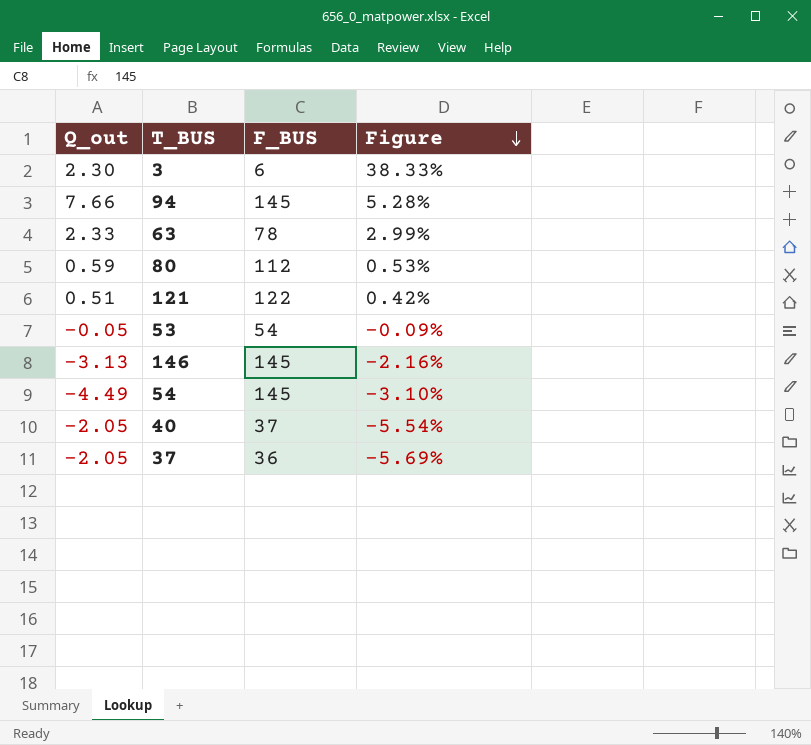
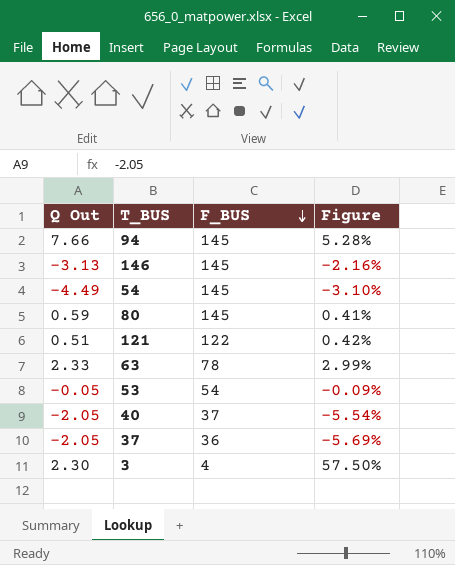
row order: Figure descending -> F_BUS descending
column name: Q_out -> Q Out
80 | F_BUS: 112 -> 145
80 | Figure: 0.53% -> 0.41%
3 | F_BUS: 6 -> 4
3 | Figure: 38.33% -> 57.50%

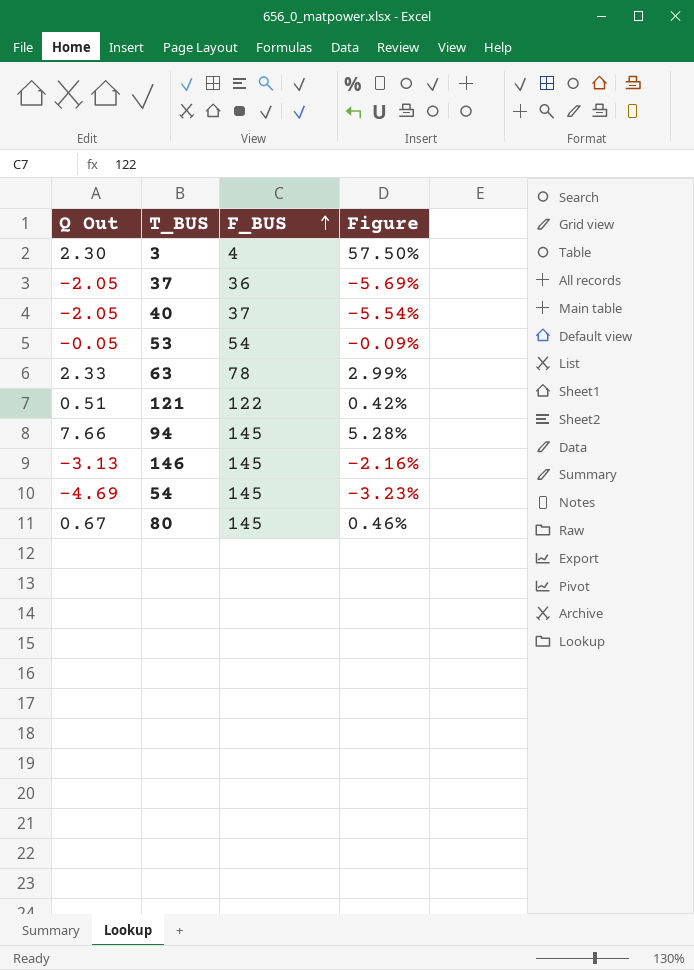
row order: F_BUS descending -> F_BUS ascending
54 | Q Out: -4.49 -> -4.69
54 | Figure: -3.10% -> -3.23%
80 | Q Out: 0.59 -> 0.67
80 | Figure: 0.41% -> 0.46%

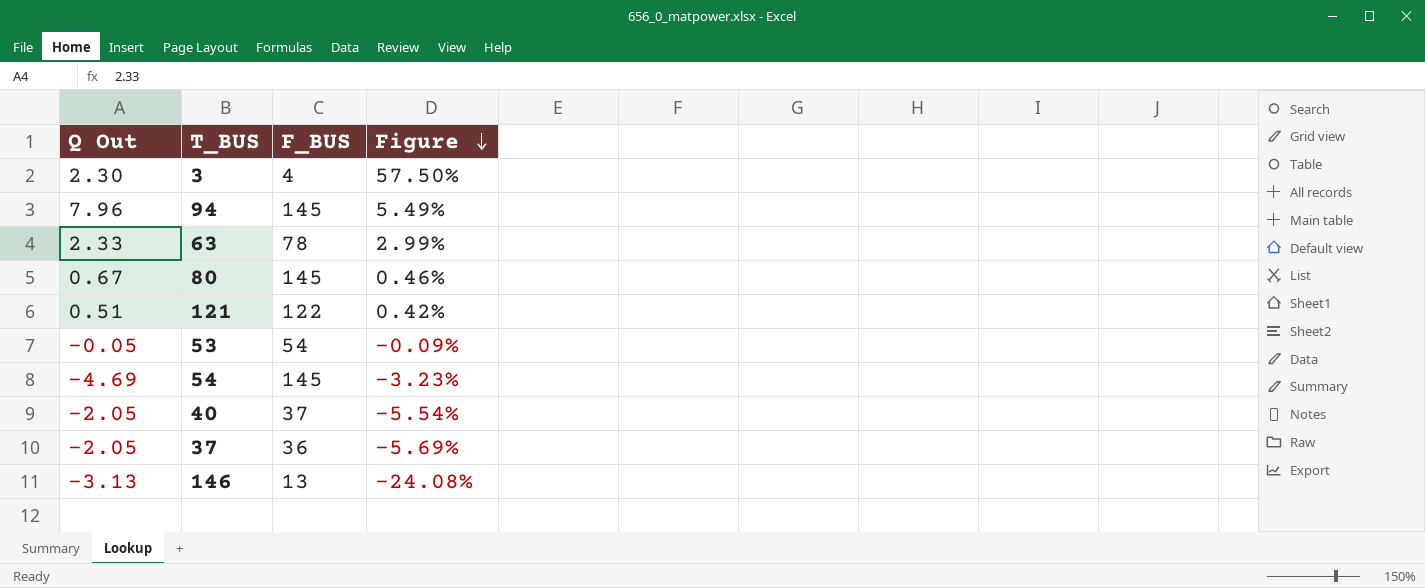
row order: F_BUS ascending -> Figure descending
94 | Q Out: 7.66 -> 7.96
94 | Figure: 5.28% -> 5.49%
146 | F_BUS: 145 -> 13
146 | Figure: -2.16% -> -24.08%

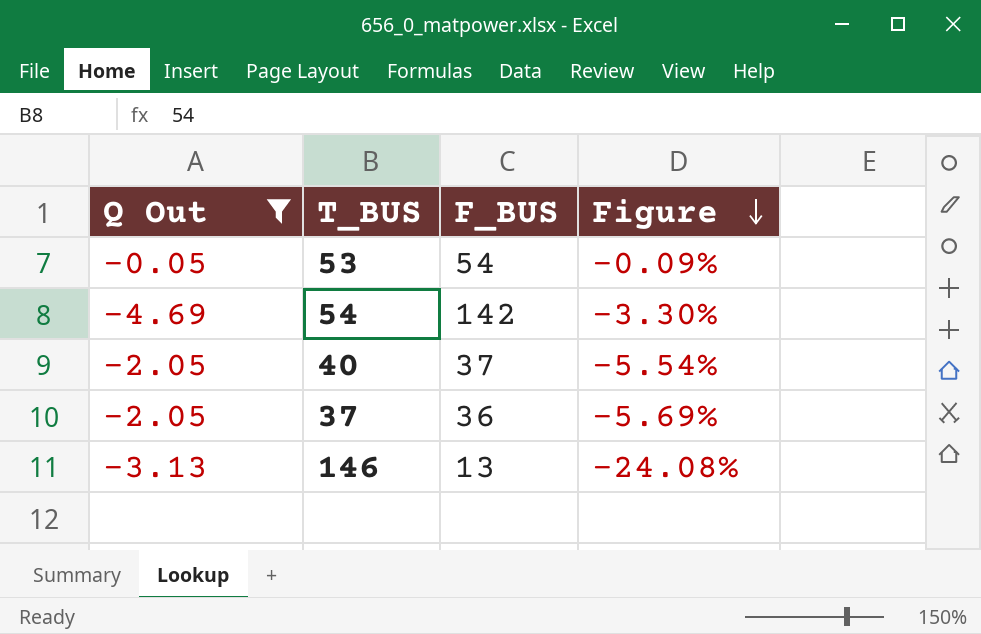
filter: none -> Q Out <= -0.05
54 | F_BUS: 145 -> 142
54 | Figure: -3.23% -> -3.30%

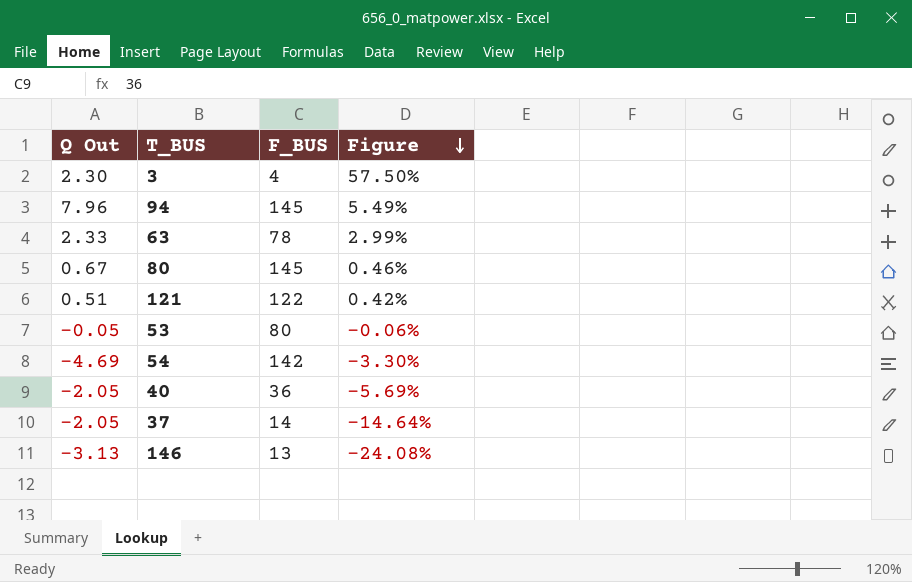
filter: Q Out <= -0.05 -> none
53 | F_BUS: 54 -> 80
53 | Figure: -0.09% -> -0.06%
40 | F_BUS: 37 -> 36
40 | Figure: -5.54% -> -5.69%
37 | F_BUS: 36 -> 14
37 | Figure: -5.69% -> -14.64%

